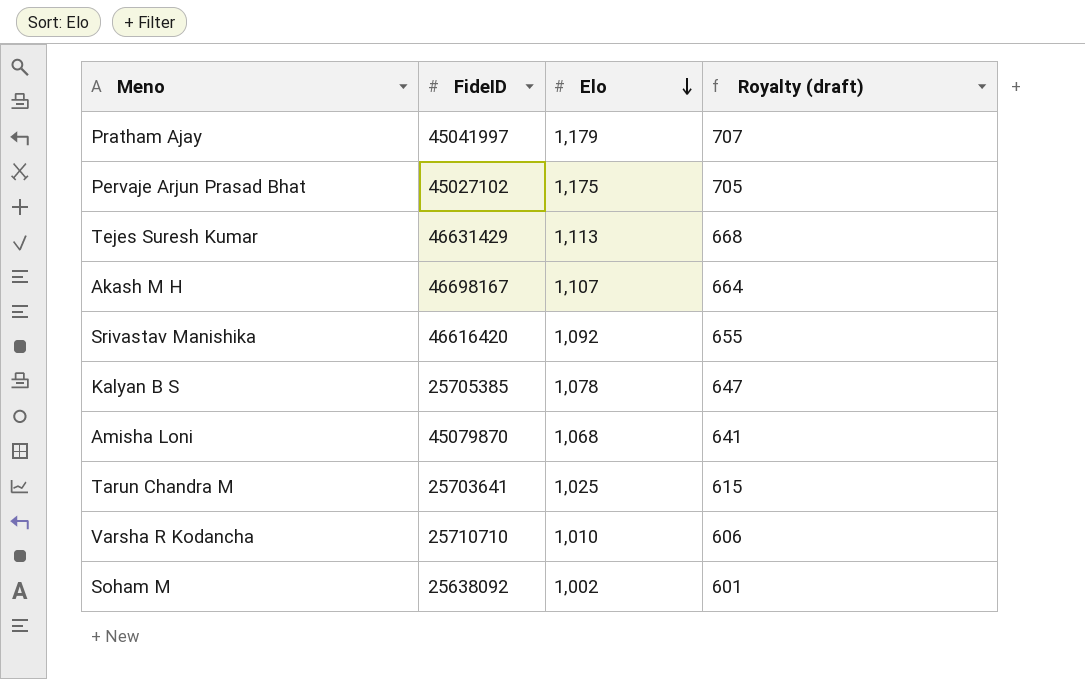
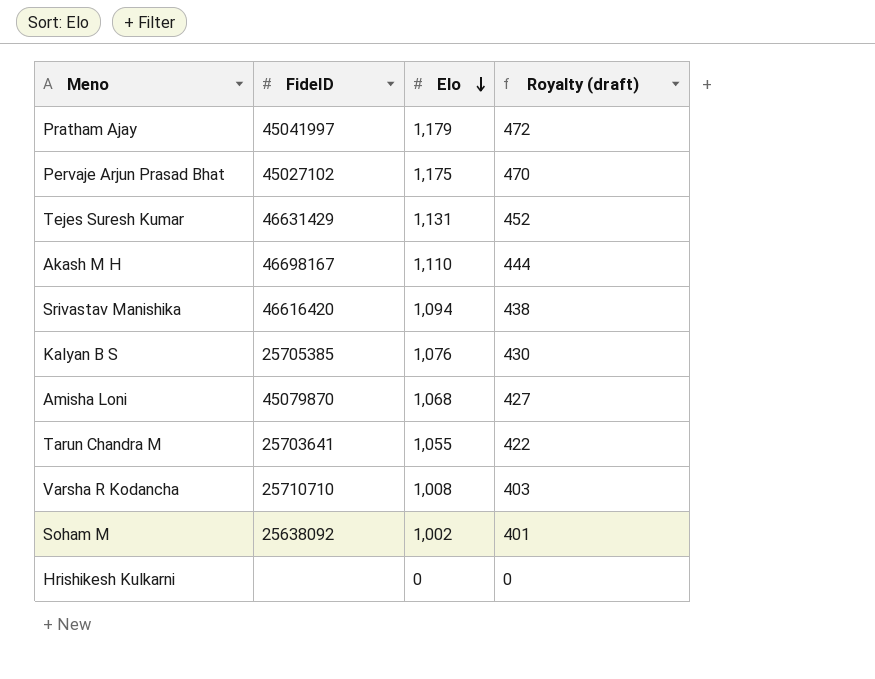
column Royalty (draft) | formula: [Elo] * 0.6 -> [Elo] * 0.4
Tejes Suresh Kumar | Elo: 1,113 -> 1,131
Akash M H | Elo: 1,107 -> 1,110
Srivastav Manishika | Elo: 1,092 -> 1,094
Kalyan B S | Elo: 1,078 -> 1,076
Tarun Chandra M | Elo: 1,025 -> 1,055
Varsha R Kodancha | Elo: 1,010 -> 1,008
row Hrishikesh Kulkarni: none -> none | 0 | 0

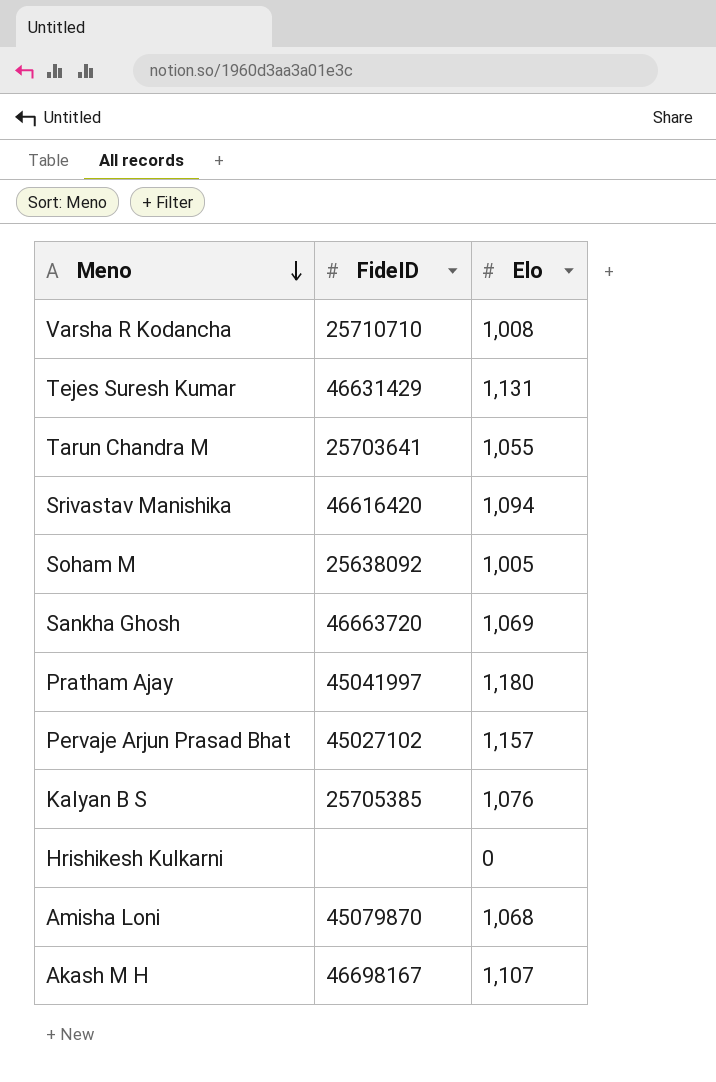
row order: Elo descending -> Meno descending
column Royalty (draft) | formula: [Elo] * 0.4 -> none
Soham M | Elo: 1,002 -> 1,005
row Sankha Ghosh: none -> 46663720 | 1,069
Pratham Ajay | Elo: 1,179 -> 1,180
Pervaje Arjun Prasad Bhat | Elo: 1,175 -> 1,157
Akash M H | Elo: 1,110 -> 1,107

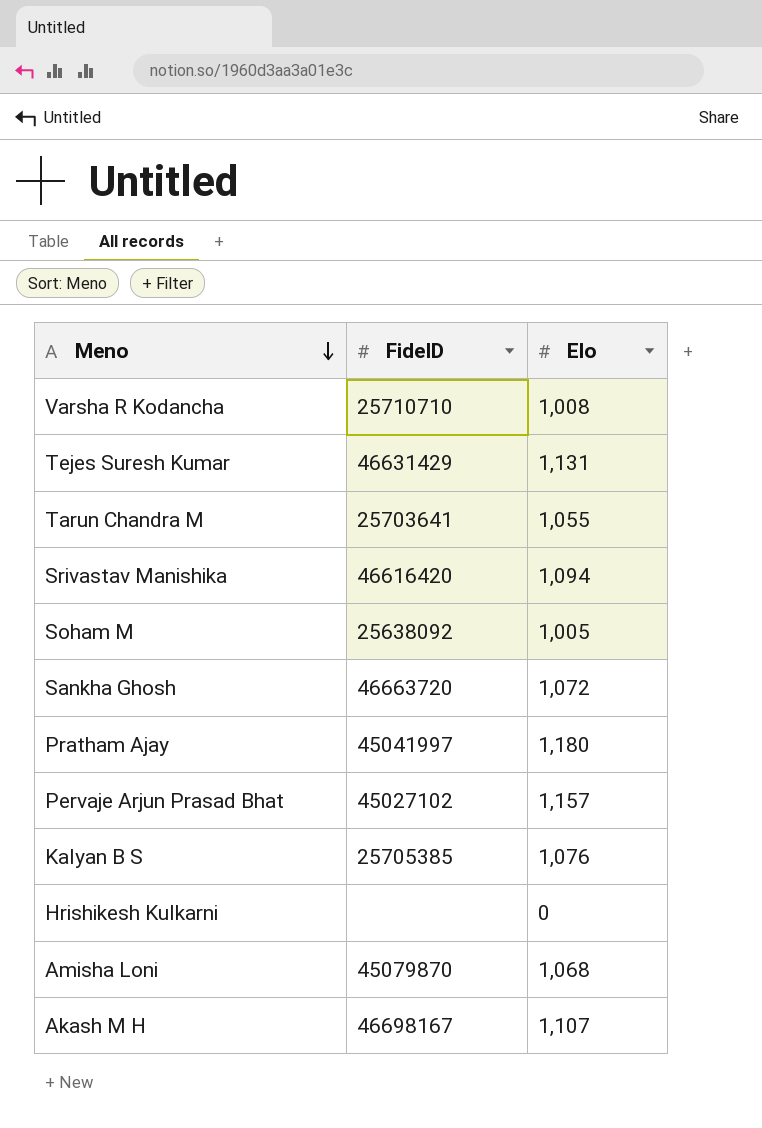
Sankha Ghosh | Elo: 1,069 -> 1,072

